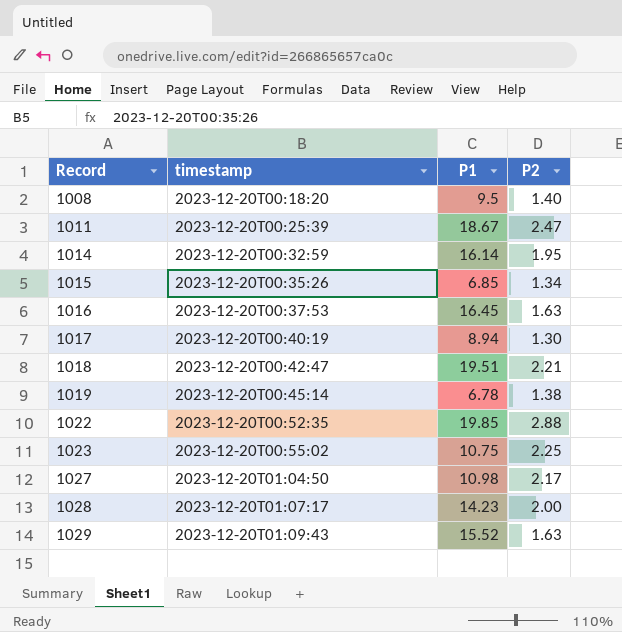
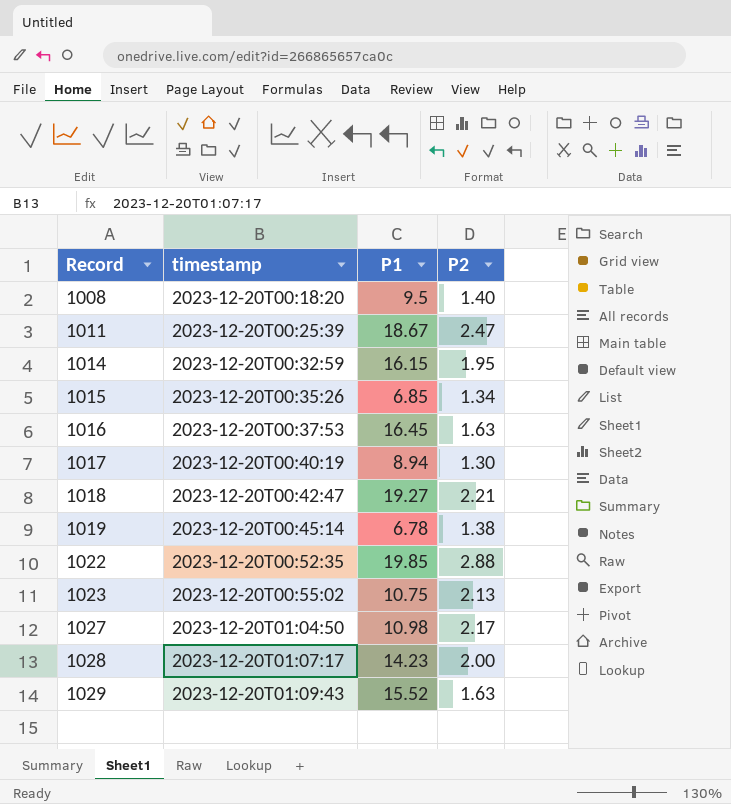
1014 | P1: 16.14 -> 16.15
1018 | P1: 19.51 -> 19.27
1023 | P2: 2.25 -> 2.13

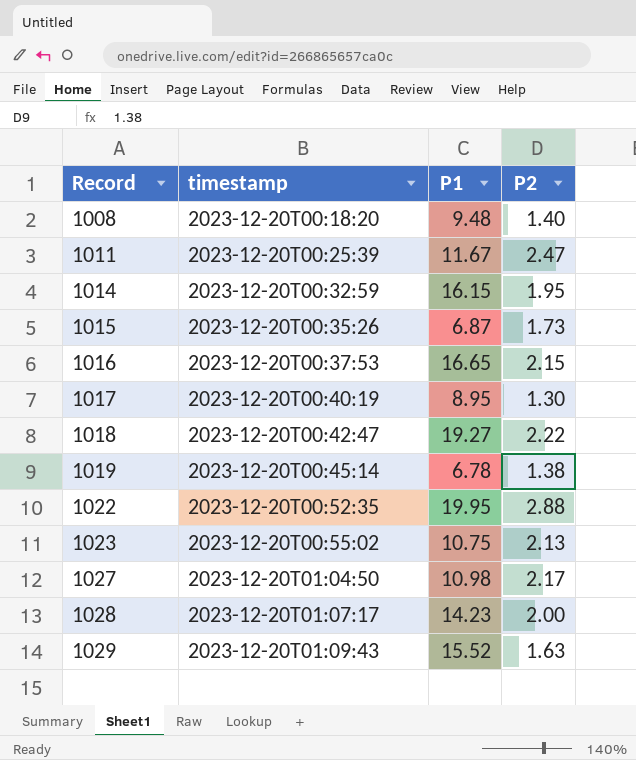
1008 | P1: 9.5 -> 9.48
1011 | P1: 18.67 -> 11.67
1015 | P1: 6.85 -> 6.87
1015 | P2: 1.34 -> 1.73
1016 | P1: 16.45 -> 16.65
1016 | P2: 1.63 -> 2.15
1017 | P1: 8.94 -> 8.95
1018 | P2: 2.21 -> 2.22
1022 | P1: 19.85 -> 19.95

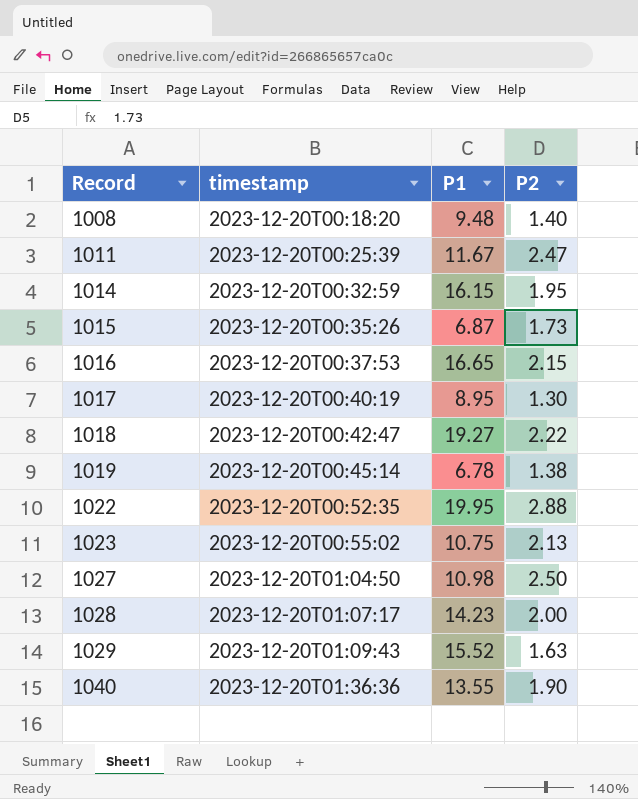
1027 | P2: 2.17 -> 2.50
row 1040: none -> 2023-12-20T01:36:36 | 13.55 | 1.90

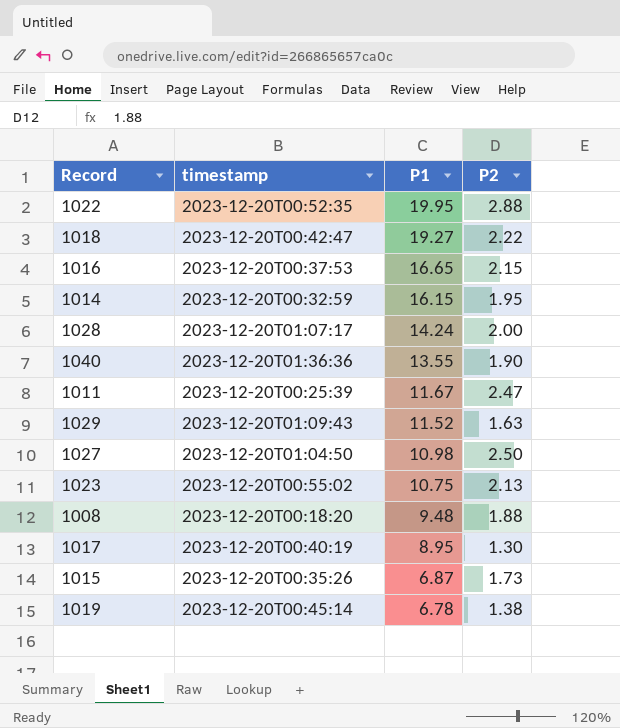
row order: Record ascending -> P1 descending
1028 | P1: 14.23 -> 14.24
1029 | P1: 15.52 -> 11.52
1008 | P2: 1.40 -> 1.88

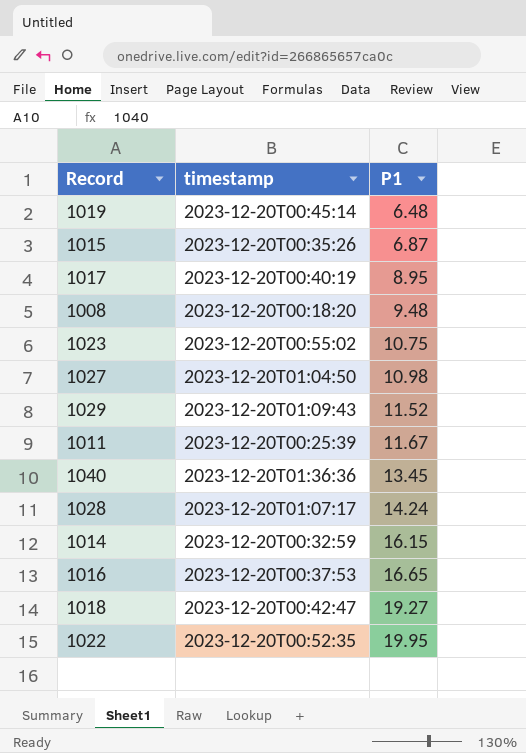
row order: P1 descending -> P1 ascending
column P2 | position: 4 -> none
1019 | P1: 6.78 -> 6.48
1040 | P1: 13.55 -> 13.45

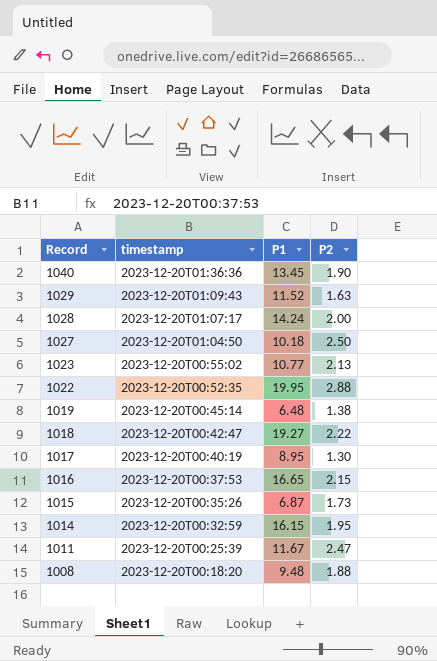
row order: P1 ascending -> Record descending
column P2 | position: none -> 4
1027 | P1: 10.98 -> 10.18
1023 | P1: 10.75 -> 10.77

